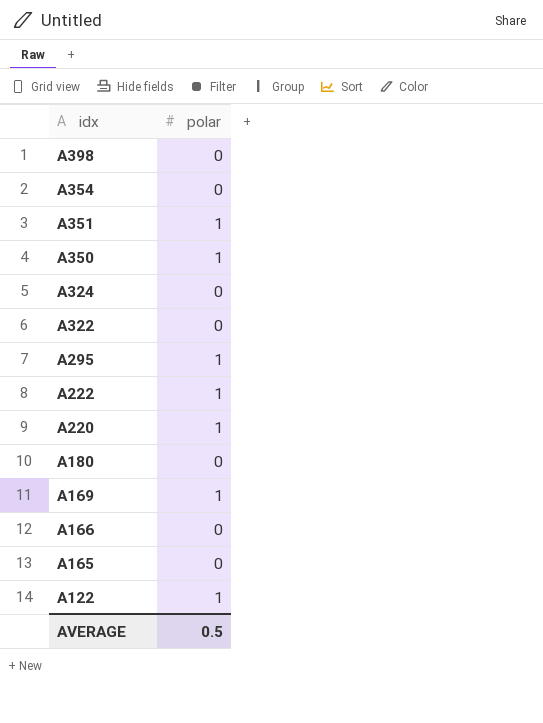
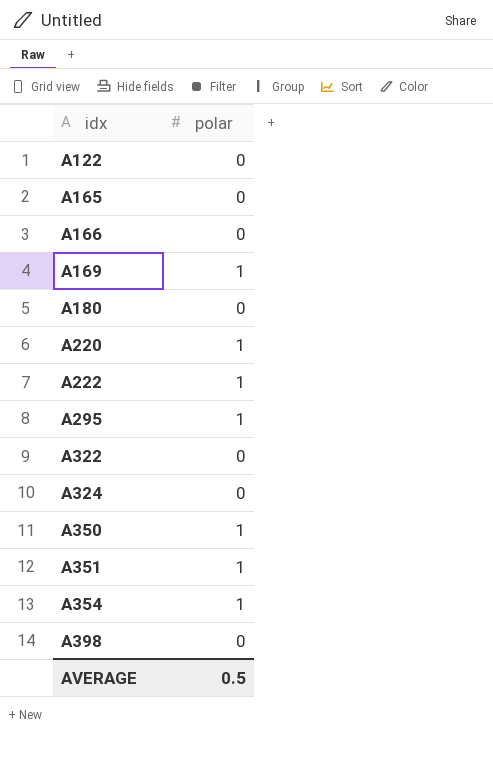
row order: idx descending -> idx ascending
A122 | polar: 1 -> 0
A354 | polar: 0 -> 1

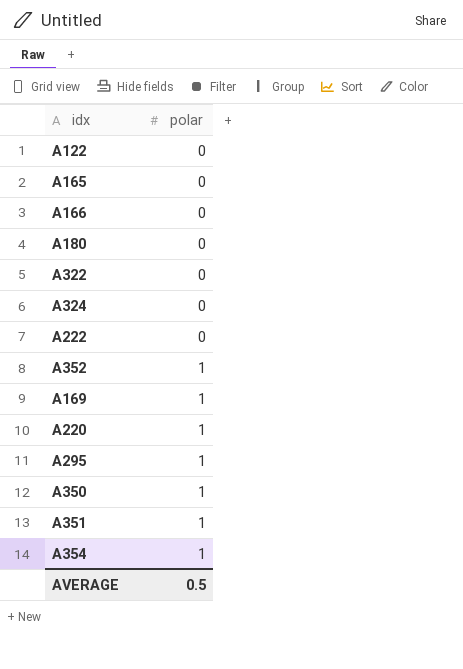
row order: idx ascending -> polar ascending
row A398: 0 -> none
A222 | polar: 1 -> 0
row A352: none -> 1

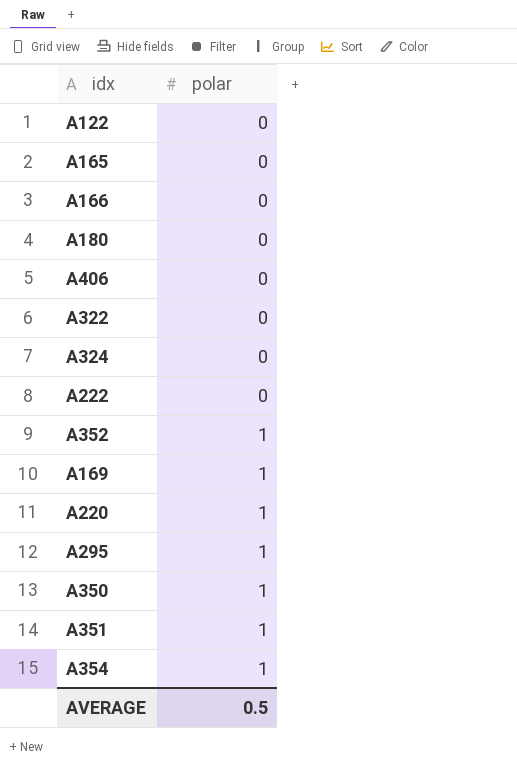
row A406: none -> 0

